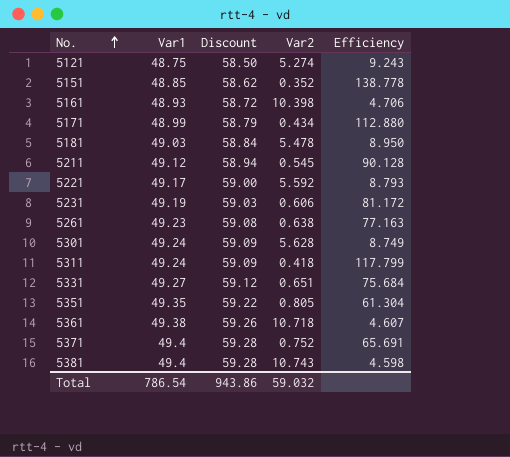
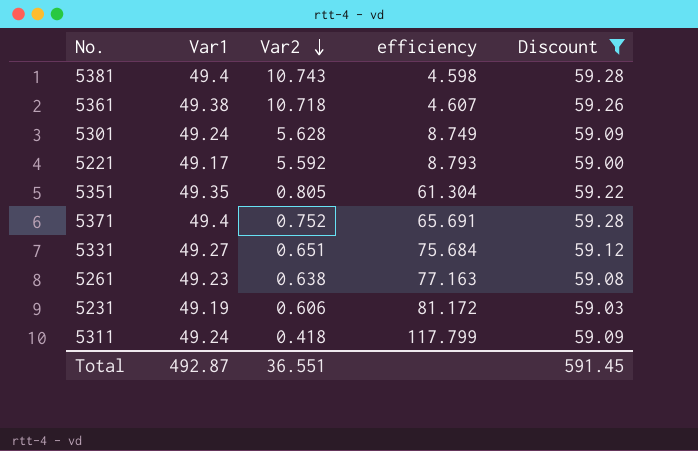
filter: none -> Discount >= 59.00
row order: No. ascending -> Var2 descending
column name: Efficiency -> efficiency
column Discount | position: 3 -> 5
Total | Var1: 786.54 -> 492.87
Total | Var2: 59.032 -> 36.551
Total | Discount: 943.86 -> 591.45

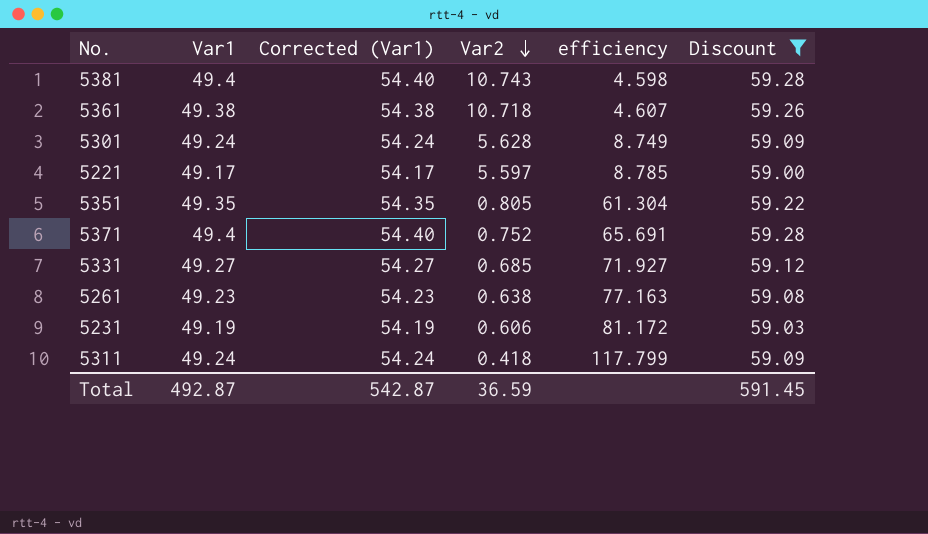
column Corrected (Var1) | formula: none -> [Var1] + 5
5221 | Var2: 5.592 -> 5.597
5221 | efficiency: 8.793 -> 8.785
5331 | Var2: 0.651 -> 0.685
5331 | efficiency: 75.684 -> 71.927
Total | Var2: 36.551 -> 36.59

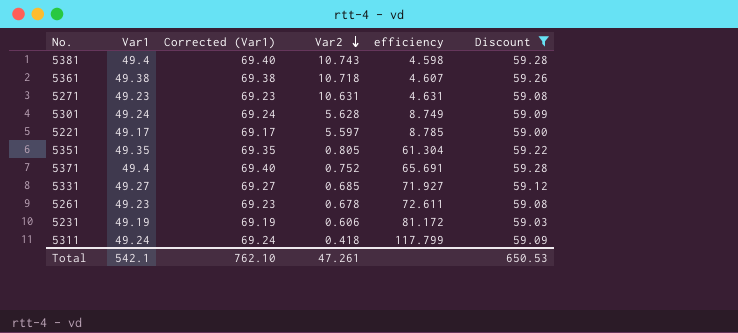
column Corrected (Var1) | formula: [Var1] + 5 -> [Var1] + 20
row 5271: none -> 49.23 | 69.23 | 10.631 | 4.631 | 59.08
5261 | Var2: 0.638 -> 0.678
5261 | efficiency: 77.163 -> 72.611
Total | Var1: 492.87 -> 542.1
Total | Corrected (Var1): 542.87 -> 762.10
Total | Var2: 36.59 -> 47.261
Total | Discount: 591.45 -> 650.53

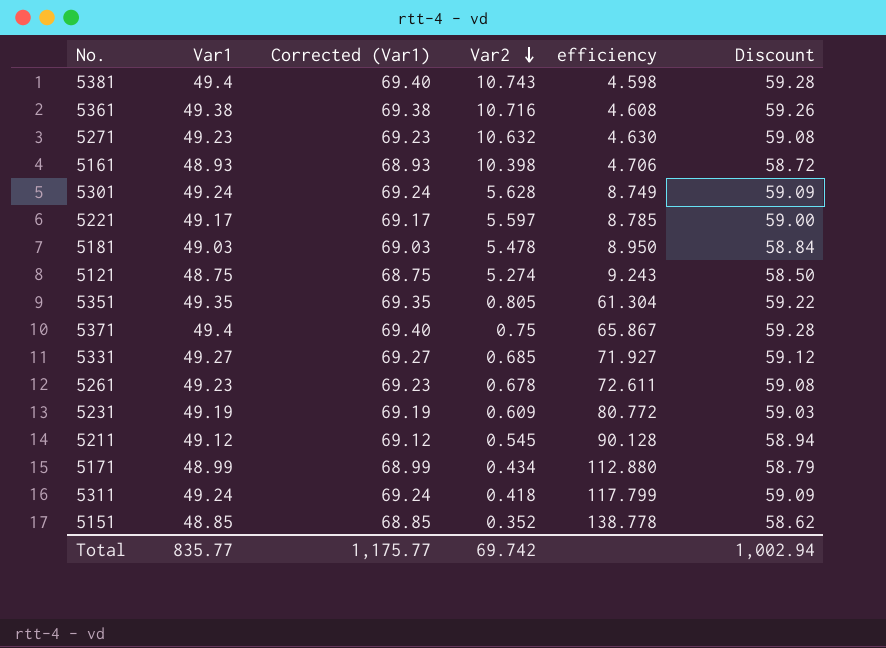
filter: Discount >= 59.00 -> none
5361 | Var2: 10.718 -> 10.716
5361 | efficiency: 4.607 -> 4.608
5271 | Var2: 10.631 -> 10.632
5271 | efficiency: 4.631 -> 4.630
5371 | Var2: 0.752 -> 0.75
5371 | efficiency: 65.691 -> 65.867
5231 | Var2: 0.606 -> 0.609
5231 | efficiency: 81.172 -> 80.772
Total | Var1: 542.1 -> 835.77
Total | Corrected (Var1): 762.10 -> 1,175.77
Total | Var2: 47.261 -> 69.742
Total | Discount: 650.53 -> 1,002.94

